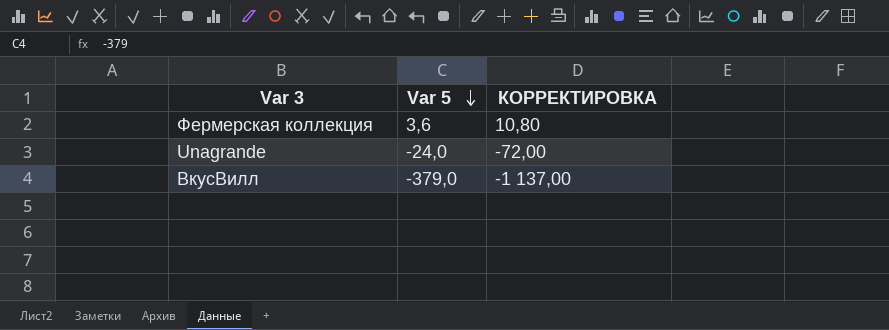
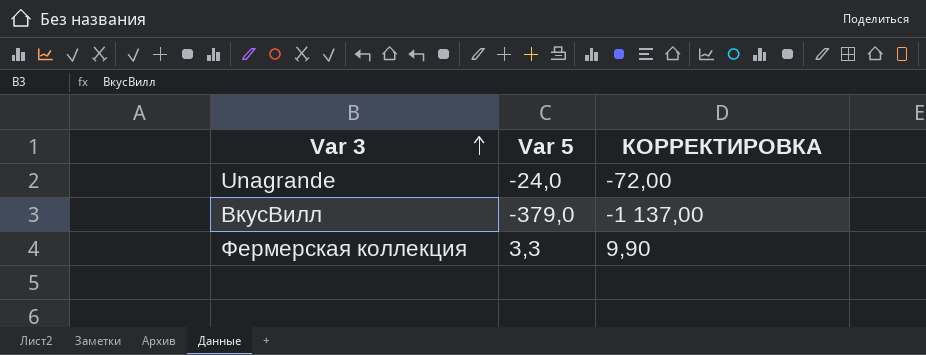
row order: Var 5 descending -> Var 3 ascending
Фермерская коллекция | Var 5: 3,6 -> 3,3
Фермерская коллекция | КОРРЕКТИРОВКА: 10,80 -> 9,90

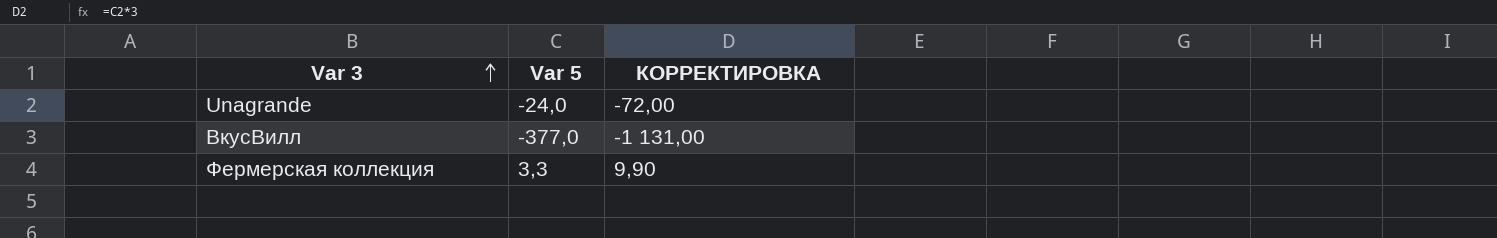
ВкусВилл | Var 5: -379,0 -> -377,0
ВкусВилл | КОРРЕКТИРОВКА: -1 137,00 -> -1 131,00

